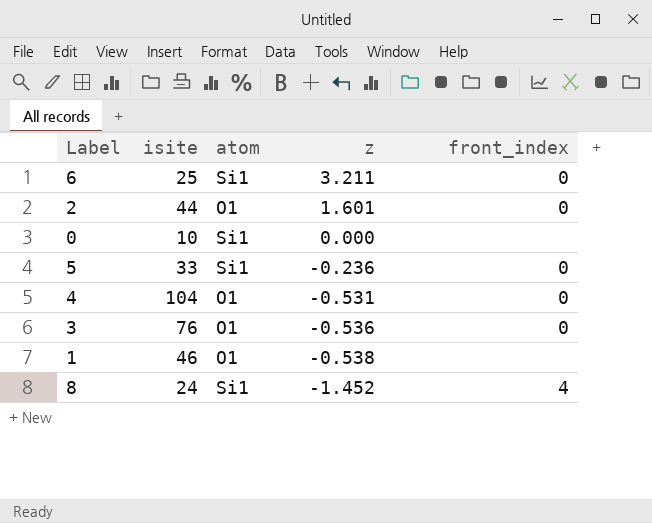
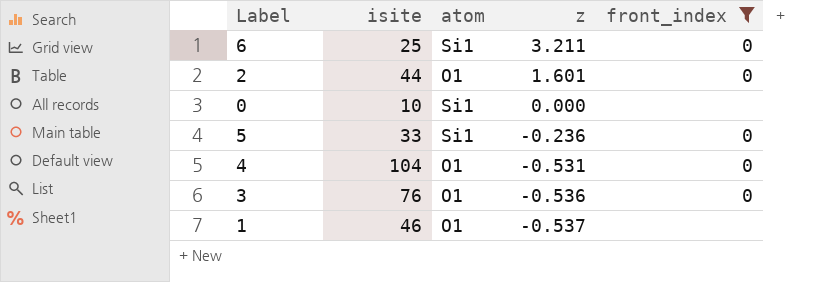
filter: none -> front_index != 4
1 | z: -0.538 -> -0.537

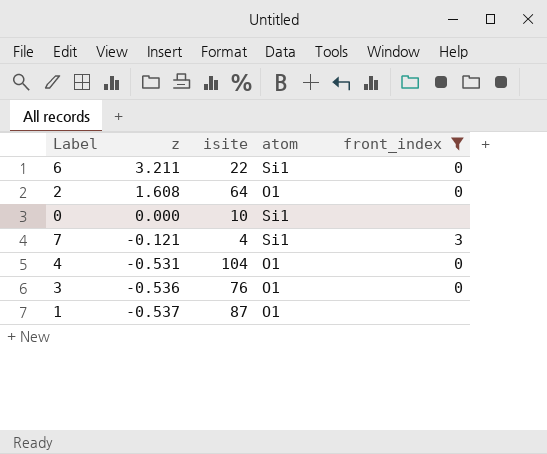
column z | position: 4 -> 2
row 5: 33 | Si1 | -0.236 | 0 -> none
6 | isite: 25 -> 22
2 | z: 1.601 -> 1.608
2 | isite: 44 -> 64
row 7: none -> -0.121 | 4 | Si1 | 3
1 | isite: 46 -> 87

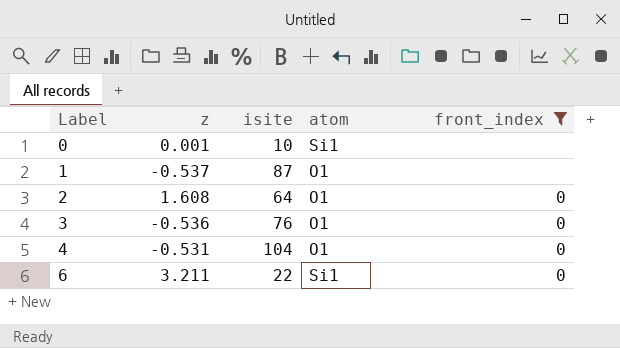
row order: z descending -> Label ascending
row 7: -0.121 | 4 | Si1 | 3 -> none
0 | z: 0.000 -> 0.001

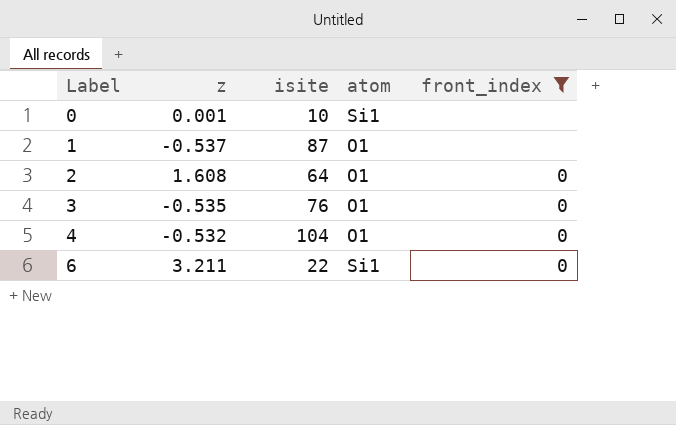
3 | z: -0.536 -> -0.535
4 | z: -0.531 -> -0.532

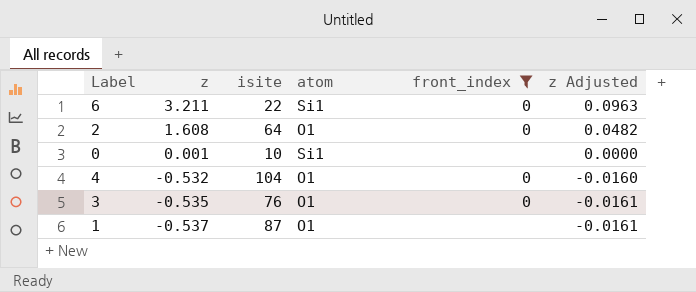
row order: Label ascending -> z descending
column z Adjusted | formula: none -> [z] * 0.03

